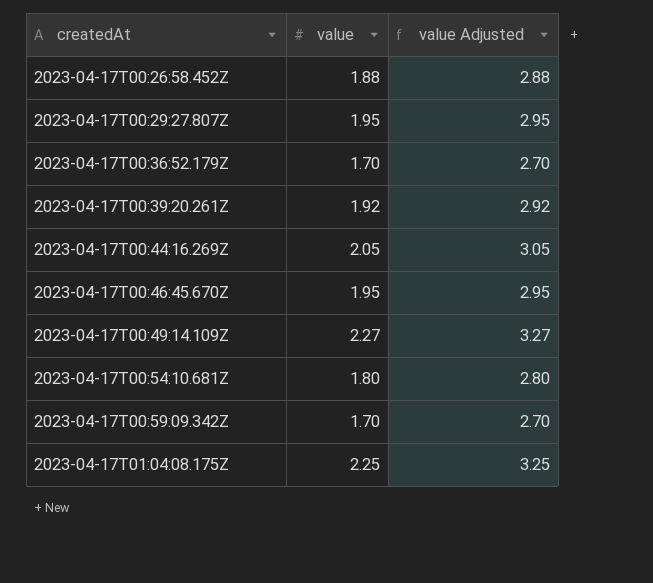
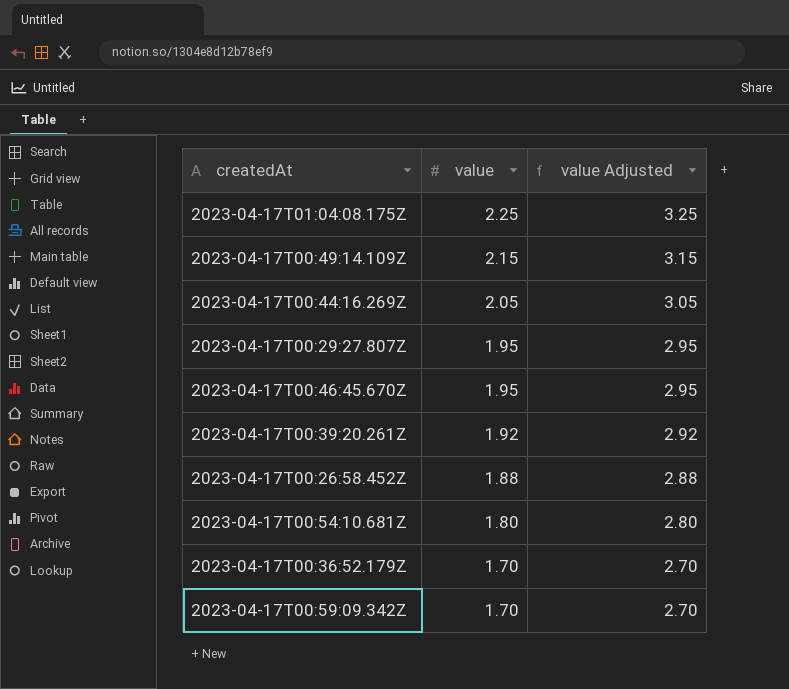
row order: createdAt ascending -> value descending
2023-04-17T00:49:14.109Z | value: 2.27 -> 2.15
2023-04-17T00:49:14.109Z | value Adjusted: 3.27 -> 3.15

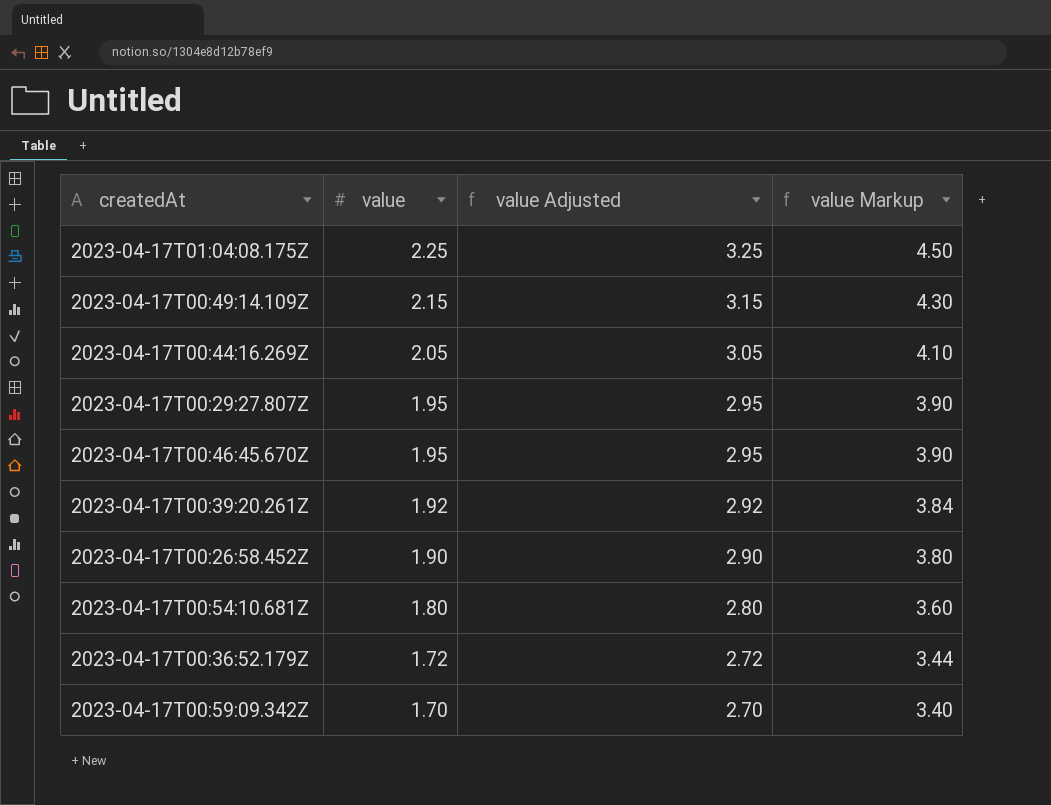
column value Markup | formula: none -> [value] * 2
2023-04-17T00:26:58.452Z | value: 1.88 -> 1.90
2023-04-17T00:26:58.452Z | value Adjusted: 2.88 -> 2.90
2023-04-17T00:36:52.179Z | value: 1.70 -> 1.72
2023-04-17T00:36:52.179Z | value Adjusted: 2.70 -> 2.72

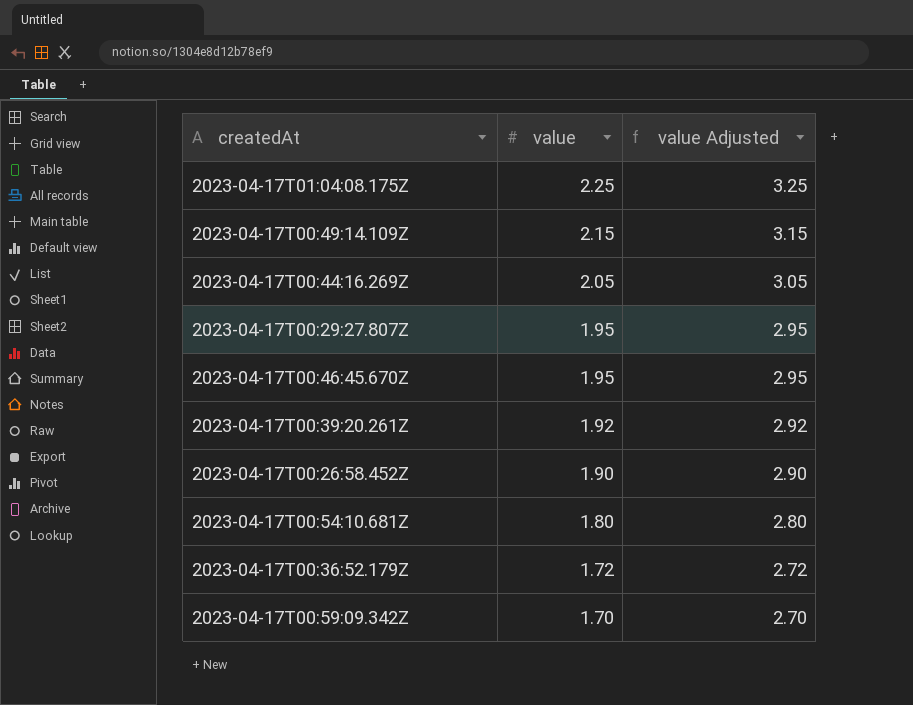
column value Markup | formula: [value] * 2 -> none

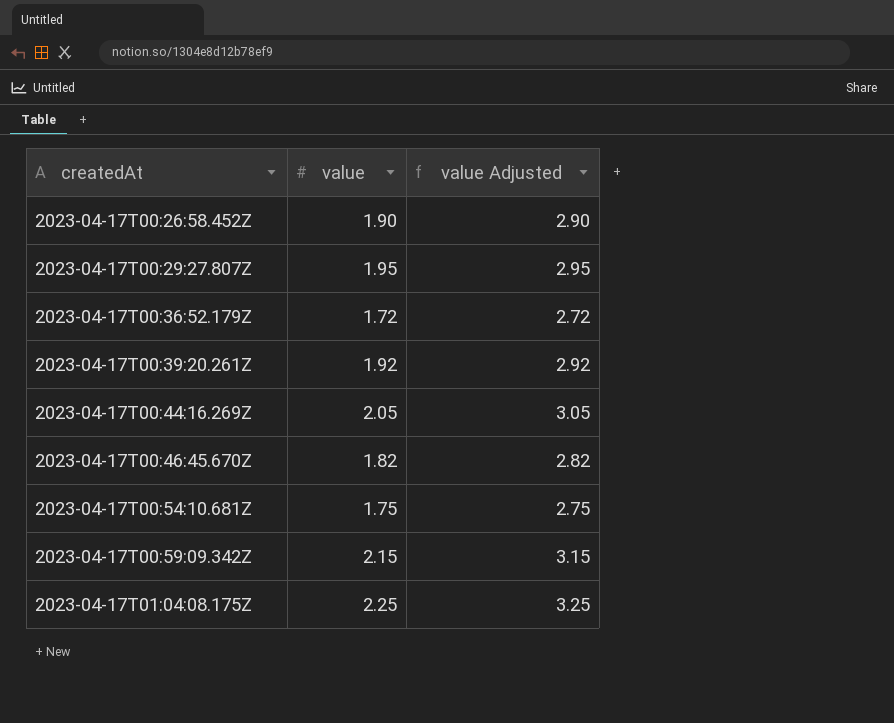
row order: value descending -> createdAt ascending
row 2023-04-17T00:49:14.109Z: 2.15 | 3.15 -> none
2023-04-17T00:46:45.670Z | value: 1.95 -> 1.82
2023-04-17T00:46:45.670Z | value Adjusted: 2.95 -> 2.82
2023-04-17T00:54:10.681Z | value: 1.80 -> 1.75
2023-04-17T00:54:10.681Z | value Adjusted: 2.80 -> 2.75
2023-04-17T00:59:09.342Z | value: 1.70 -> 2.15
2023-04-17T00:59:09.342Z | value Adjusted: 2.70 -> 3.15

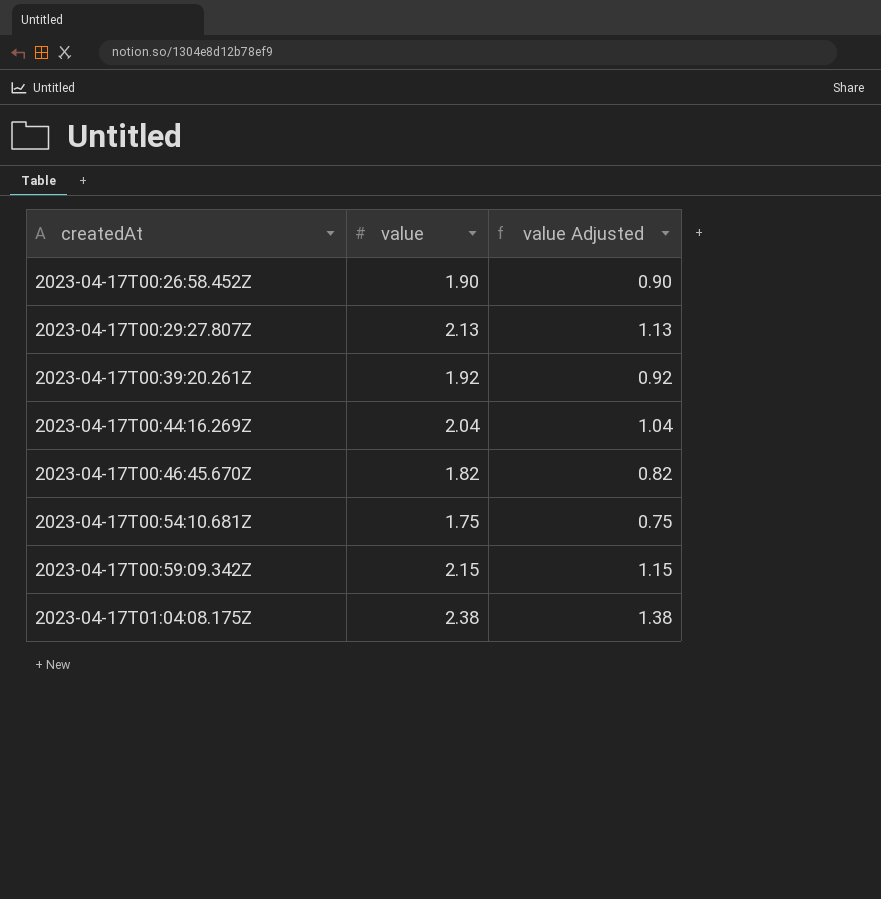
column value Adjusted | formula: [value] + 1 -> [value] - 1
row 2023-04-17T00:36:52.179Z: 1.72 | 2.72 -> none
2023-04-17T00:29:27.807Z | value: 1.95 -> 2.13
2023-04-17T00:44:16.269Z | value: 2.05 -> 2.04
2023-04-17T01:04:08.175Z | value: 2.25 -> 2.38

